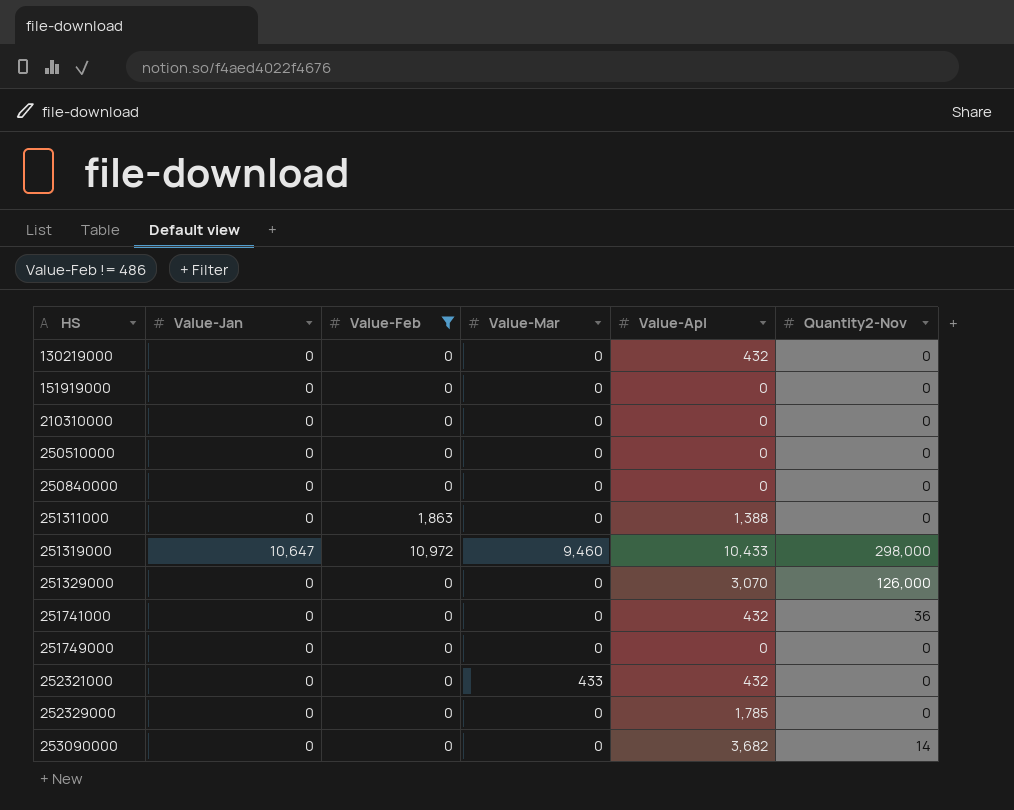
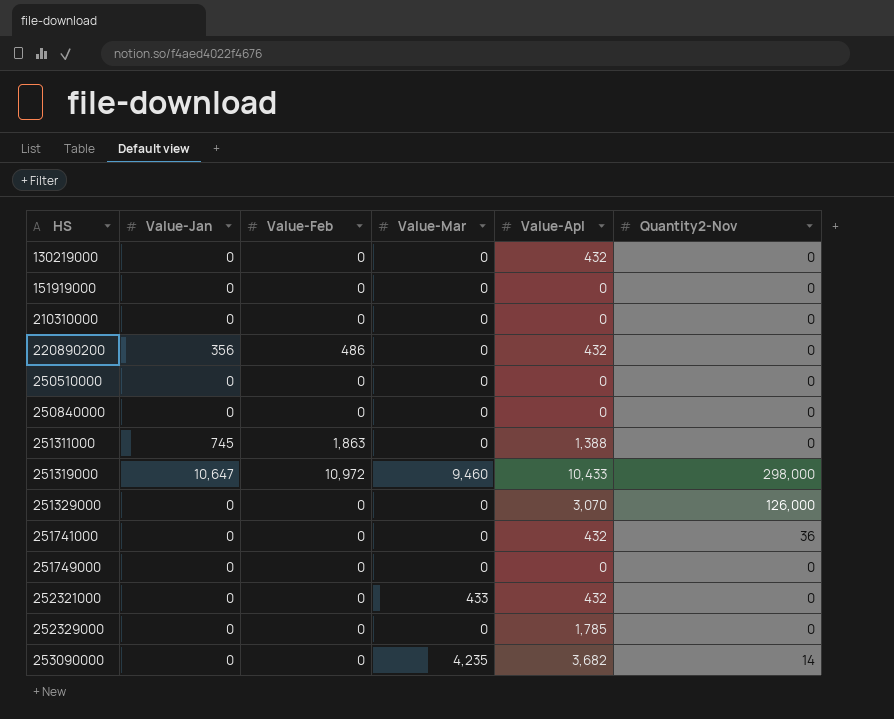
filter: Value-Feb != 486 -> none
251311000 | Value-Jan: 0 -> 745
253090000 | Value-Mar: 0 -> 4,235

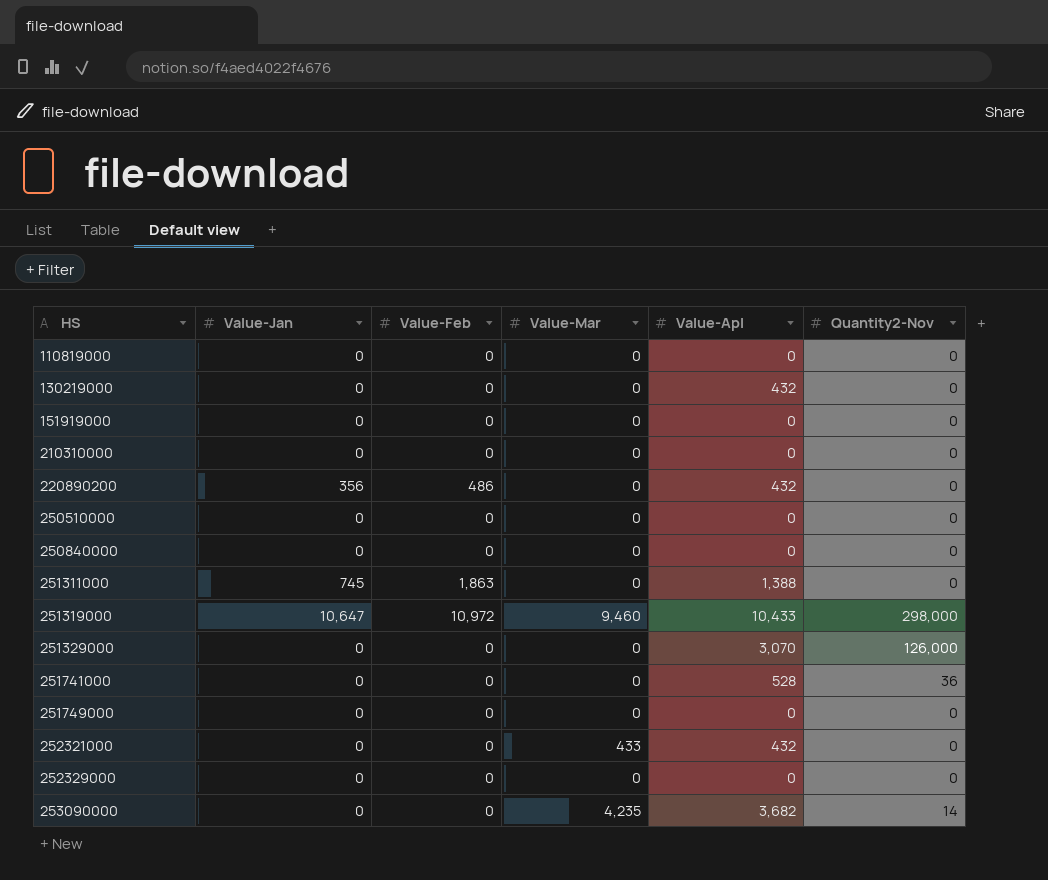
row 110819000: none -> 0 | 0 | 0 | 0 | 0
251741000 | Value-Apl: 432 -> 528
252329000 | Value-Apl: 1,785 -> 0

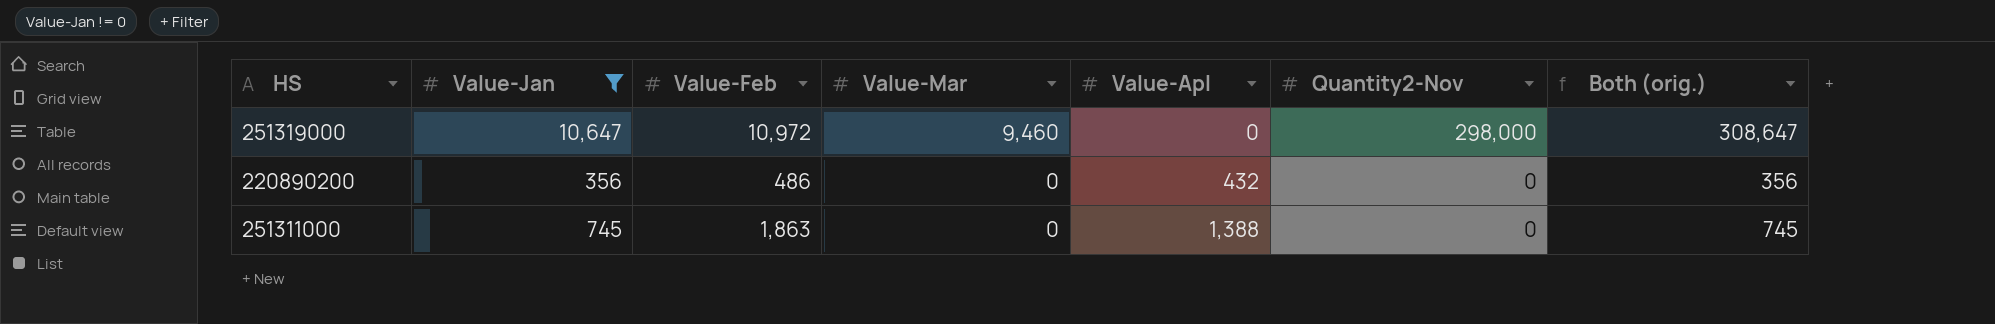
filter: none -> Value-Jan != 0
row order: HS ascending -> Value-Mar descending
column Both (orig.) | formula: none -> [Value-Jan] + [Quantity2-Nov]
251319000 | Value-Apl: 10,433 -> 0

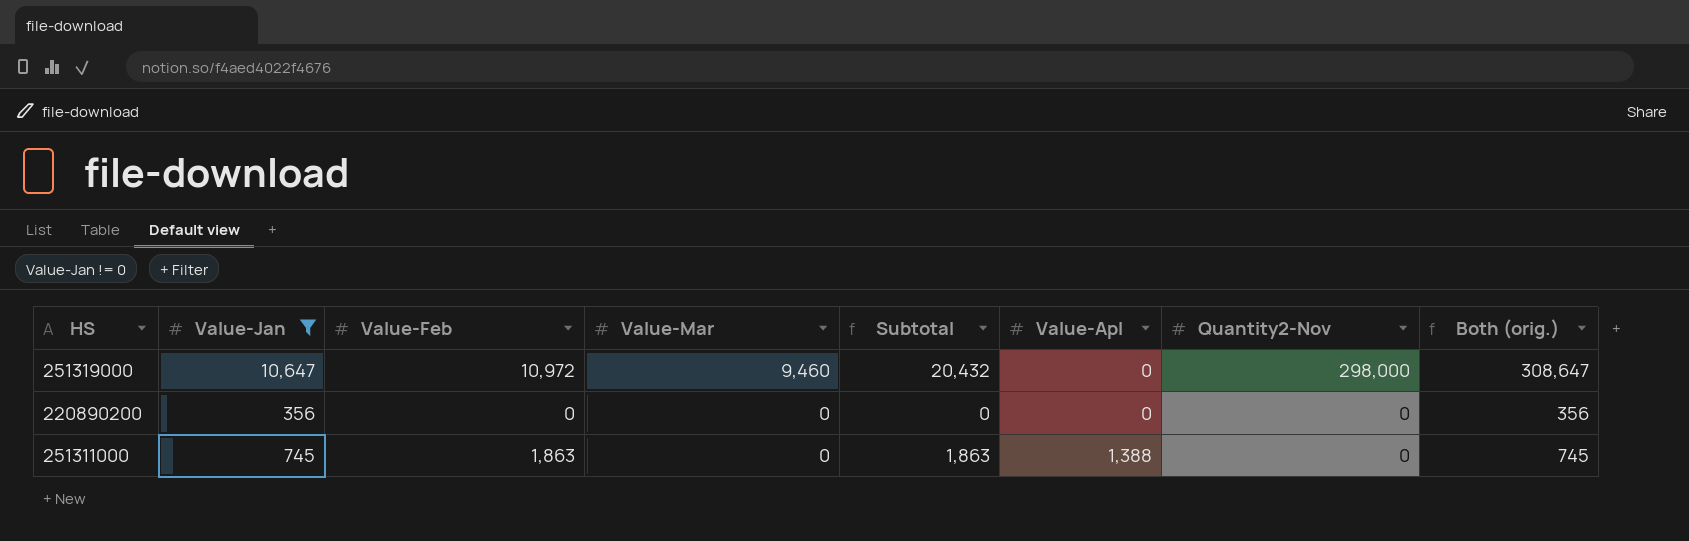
column Subtotal | formula: none -> [Value-Feb] + [Value-Mar]
220890200 | Value-Feb: 486 -> 0
220890200 | Value-Apl: 432 -> 0

